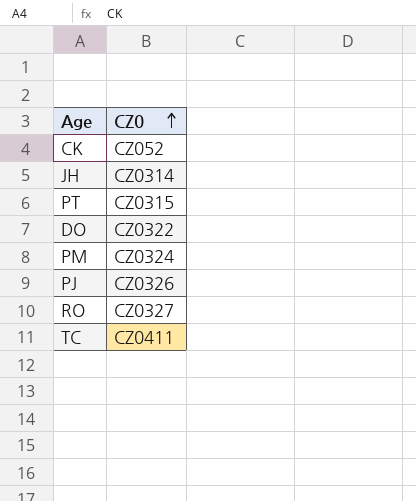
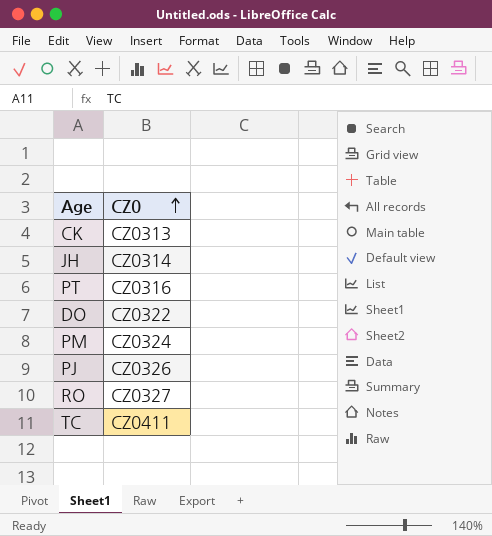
CK | CZ0: CZ052 -> CZ0313
PT | CZ0: CZ0315 -> CZ0316

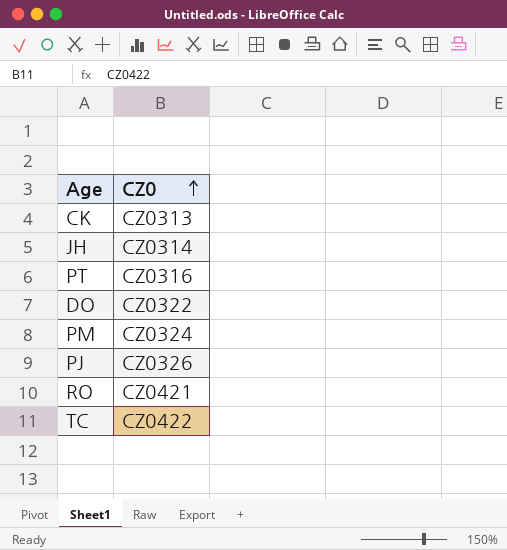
RO | CZ0: CZ0327 -> CZ0421
TC | CZ0: CZ0411 -> CZ0422

